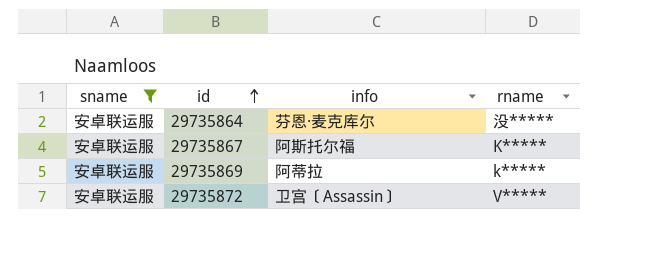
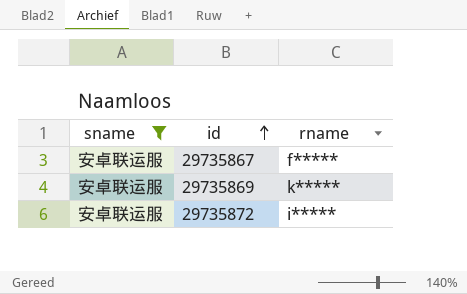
column info | position: 3 -> none
row 29735864: 安卓联运服 | 芬恩·麦克库尔 | 没***** -> none
29735867 | rname: K***** -> f*****
29735872 | rname: V***** -> i*****

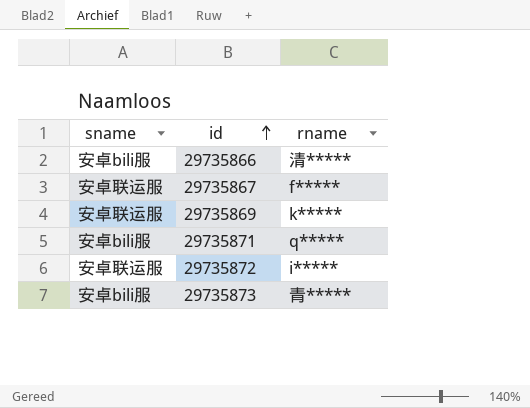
filter: sname = 安卓联运服 -> none

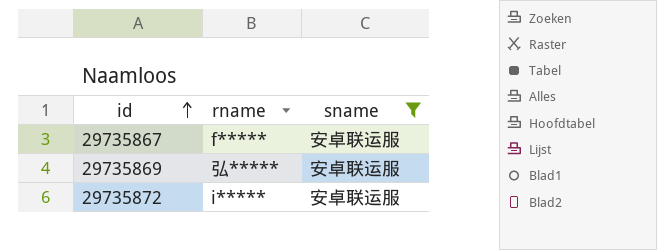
filter: none -> sname = 安卓联运服
column sname | position: 1 -> 3
29735869 | rname: k***** -> 弘*****

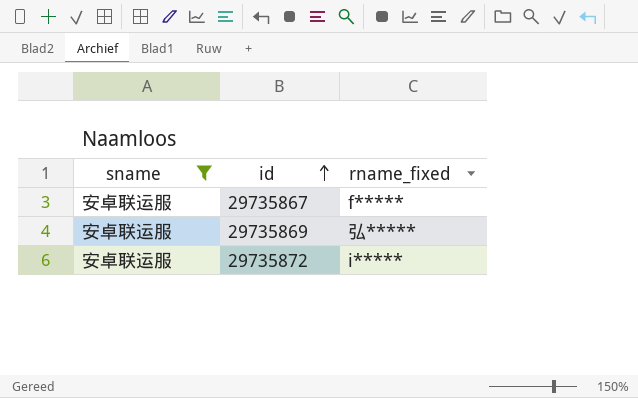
column sname | position: 3 -> 1
column name: rname -> rname_fixed

